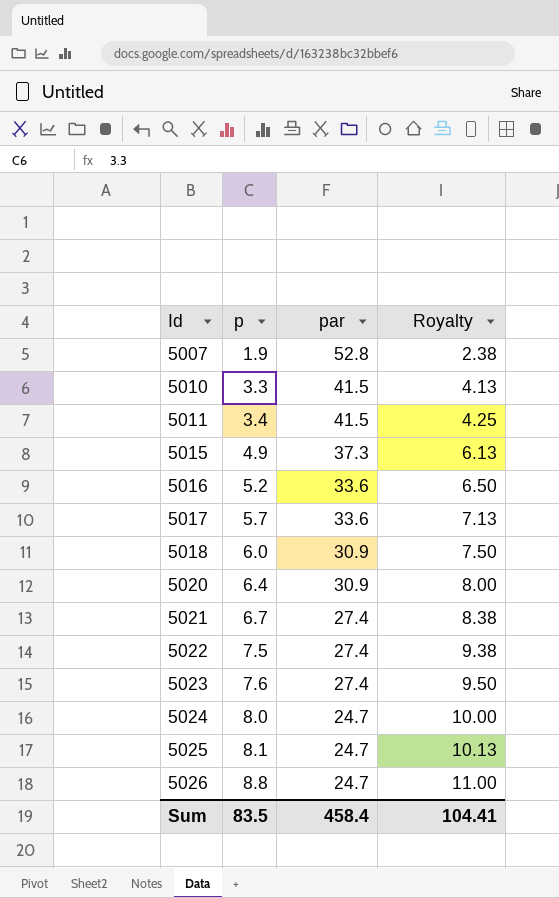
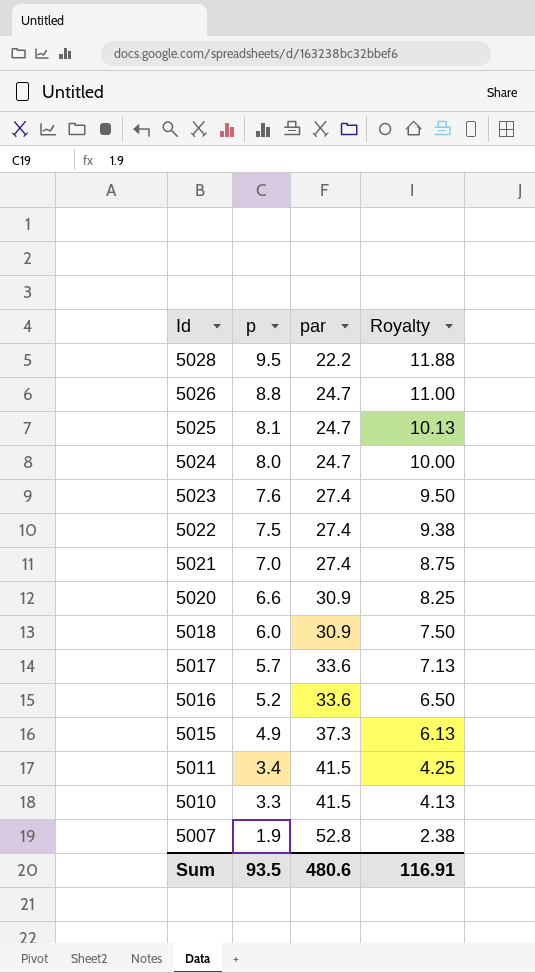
row order: Id ascending -> Id descending
row 5028: none -> 9.5 | 22.2 | 11.88
5021 | p: 6.7 -> 7.0
5021 | Royalty: 8.38 -> 8.75
5020 | p: 6.4 -> 6.6
5020 | Royalty: 8.00 -> 8.25
Sum | p: 83.5 -> 93.5
Sum | par: 458.4 -> 480.6
Sum | Royalty: 104.41 -> 116.91

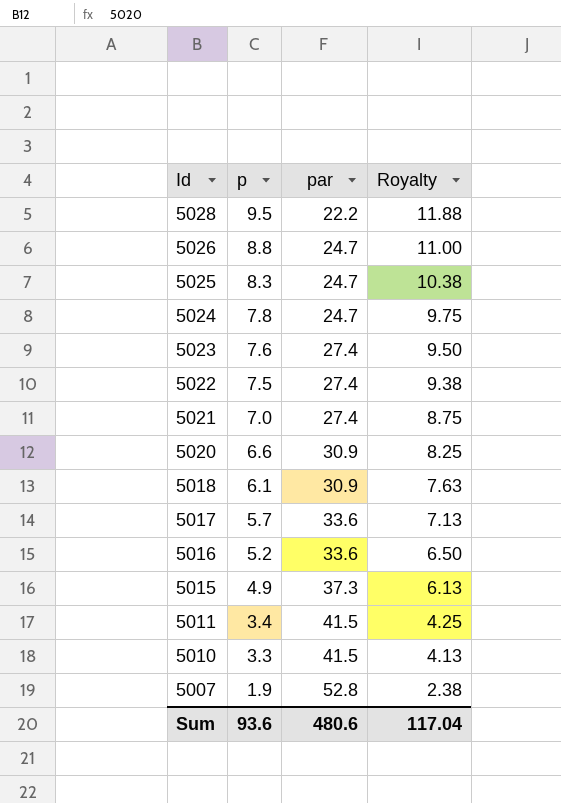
5025 | p: 8.1 -> 8.3
5025 | Royalty: 10.13 -> 10.38
5024 | p: 8.0 -> 7.8
5024 | Royalty: 10.00 -> 9.75
5018 | p: 6.0 -> 6.1
5018 | Royalty: 7.50 -> 7.63
Sum | p: 93.5 -> 93.6
Sum | Royalty: 116.91 -> 117.04

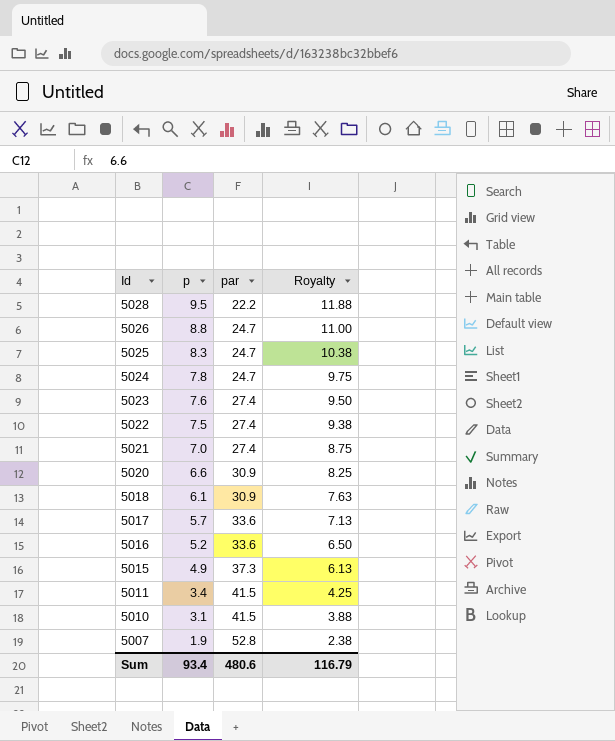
5010 | p: 3.3 -> 3.1
5010 | Royalty: 4.13 -> 3.88
Sum | p: 93.6 -> 93.4
Sum | Royalty: 117.04 -> 116.79

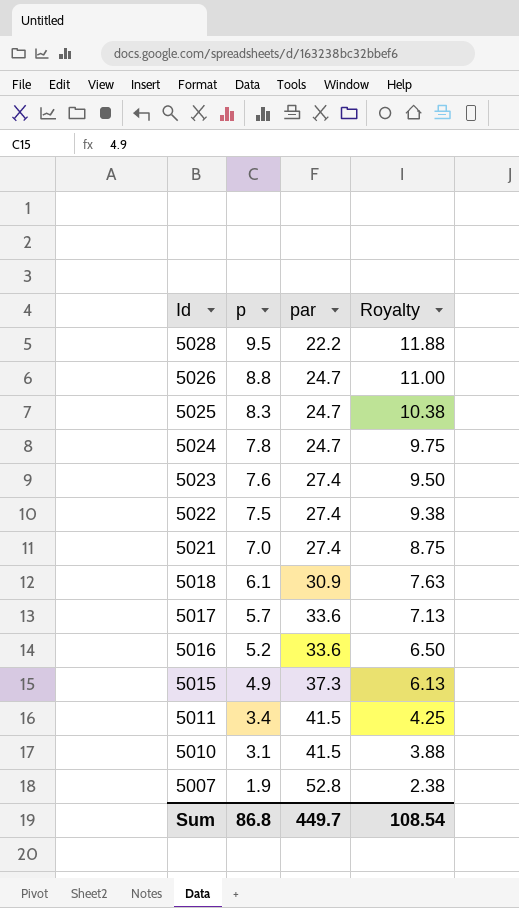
row 5020: 6.6 | 30.9 | 8.25 -> none
Sum | p: 93.4 -> 86.8
Sum | par: 480.6 -> 449.7
Sum | Royalty: 116.79 -> 108.54

